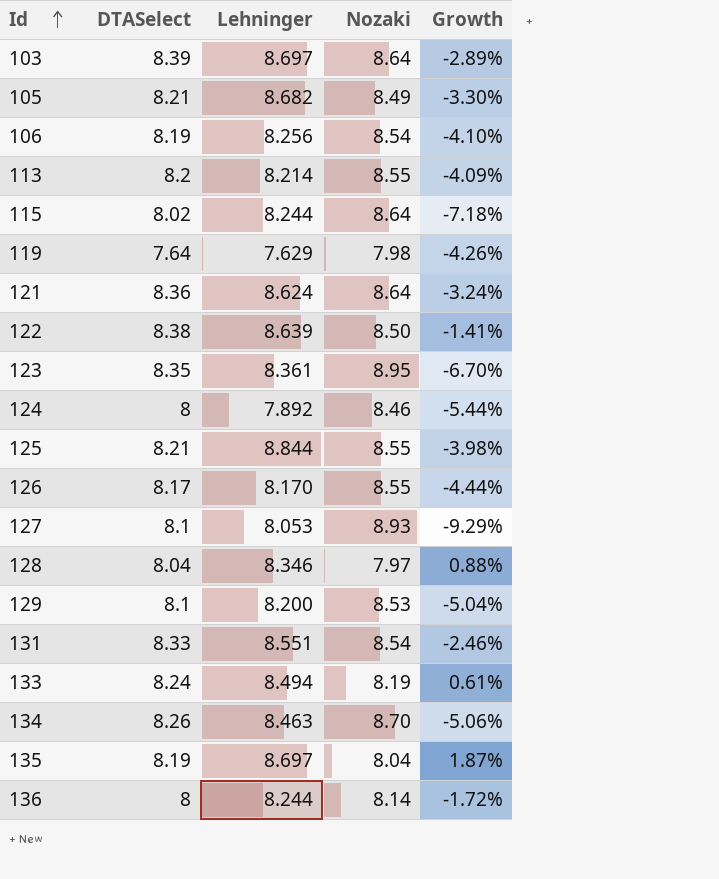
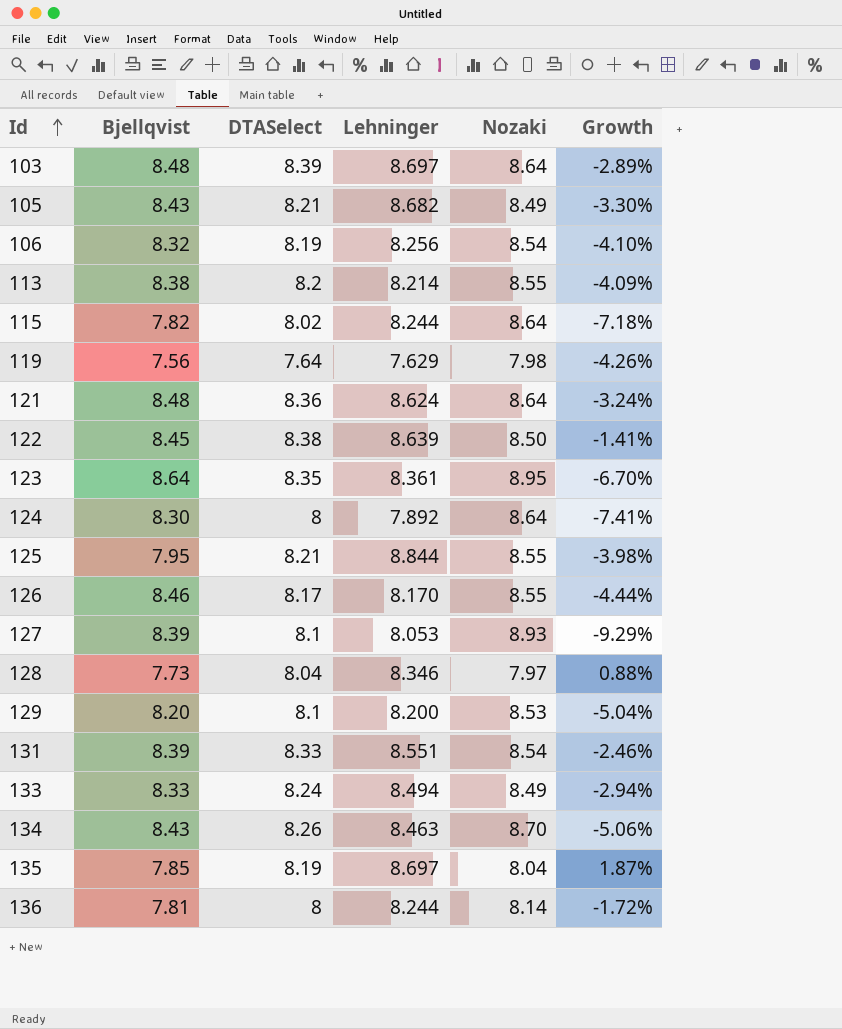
column Bjellqvist | position: none -> 2
124 | Nozaki: 8.46 -> 8.64
124 | Growth: -5.44% -> -7.41%
133 | Nozaki: 8.19 -> 8.49
133 | Growth: 0.61% -> -2.94%

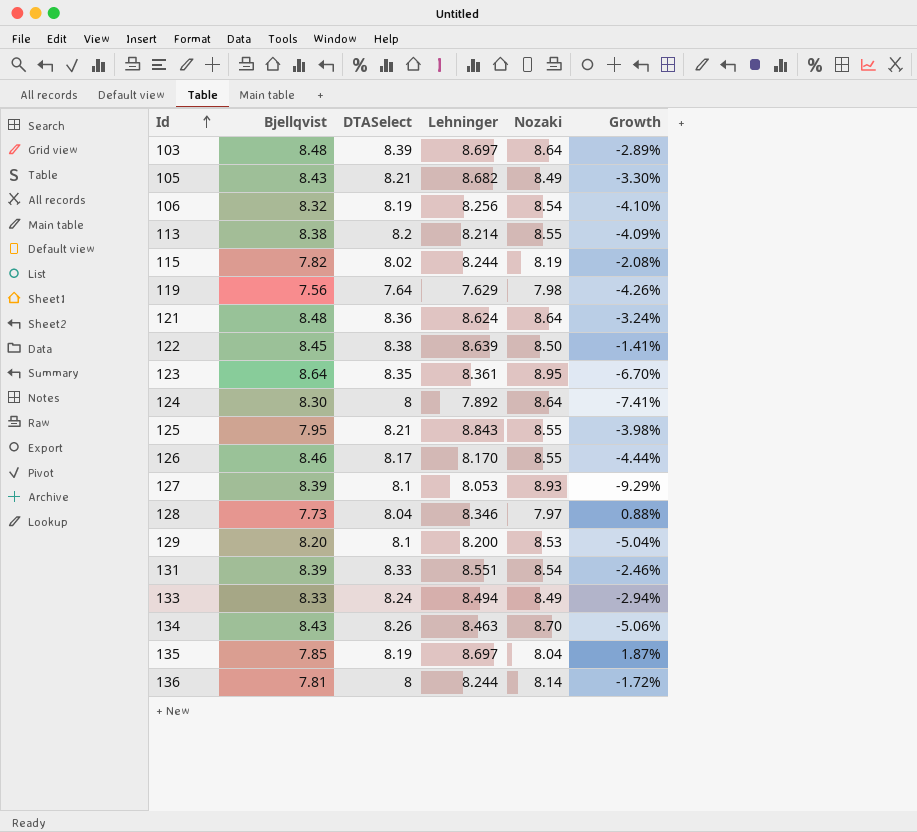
115 | Nozaki: 8.64 -> 8.19
115 | Growth: -7.18% -> -2.08%
125 | Lehninger: 8.844 -> 8.843

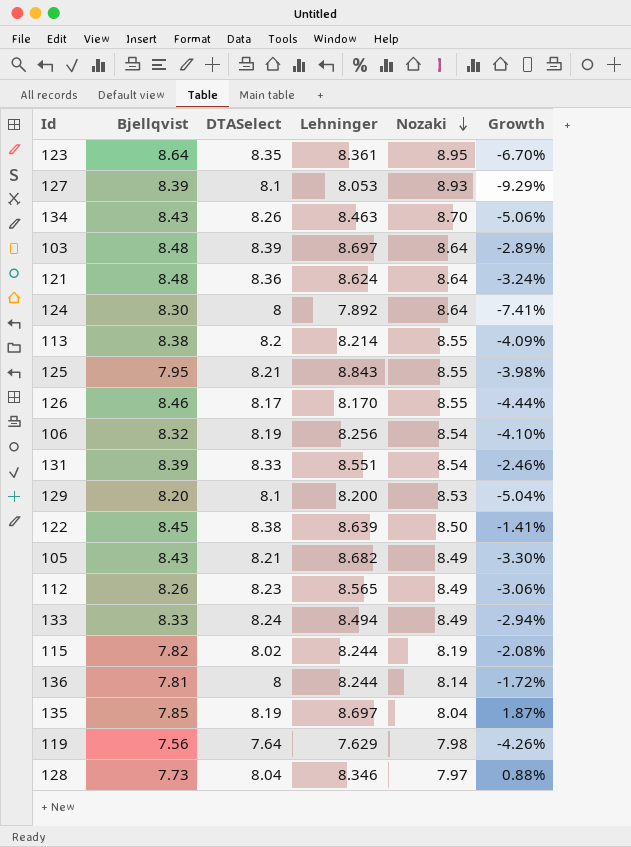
row order: Id ascending -> Nozaki descending
row 112: none -> 8.26 | 8.23 | 8.565 | 8.49 | -3.06%

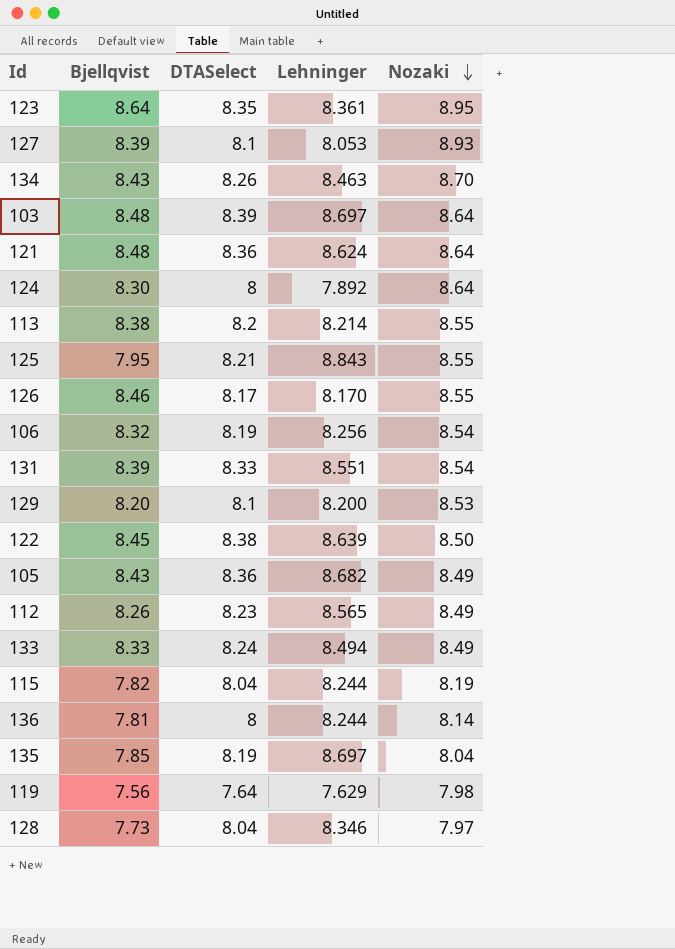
column Growth | formula: ([DTASelect] - [Nozaki]) / [Nozaki] -> none
105 | DTASelect: 8.21 -> 8.36
115 | DTASelect: 8.02 -> 8.04

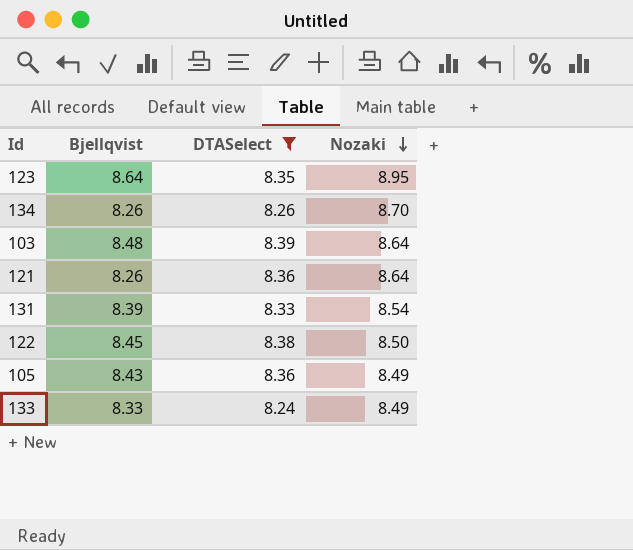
filter: none -> DTASelect >= 8.24
column Lehninger | position: 4 -> none
134 | Bjellqvist: 8.43 -> 8.26
121 | Bjellqvist: 8.48 -> 8.26

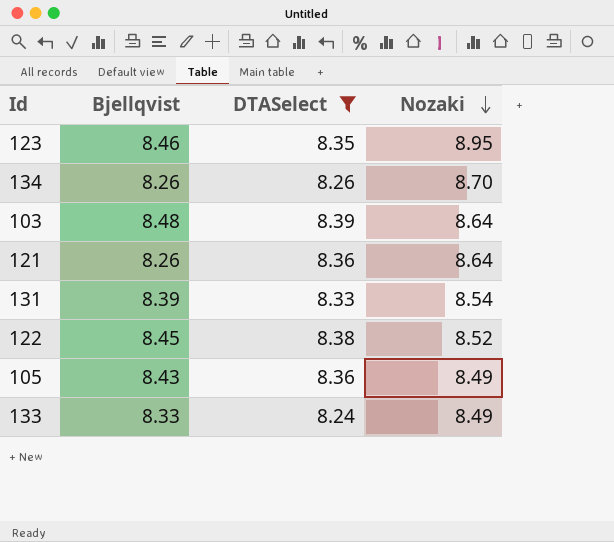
123 | Bjellqvist: 8.64 -> 8.46
122 | Nozaki: 8.50 -> 8.52

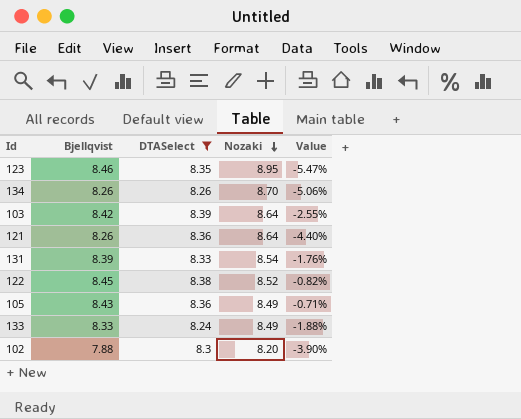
column Value | formula: none -> ([Bjellqvist] - [Nozaki]) / [Nozaki]
103 | Bjellqvist: 8.48 -> 8.42
row 102: none -> 7.88 | 8.3 | 8.20 | -3.90%

